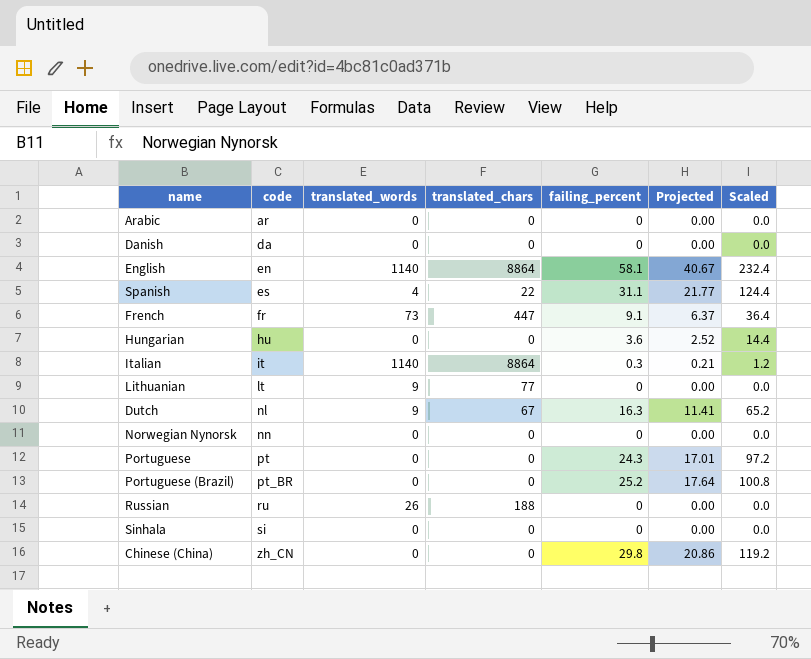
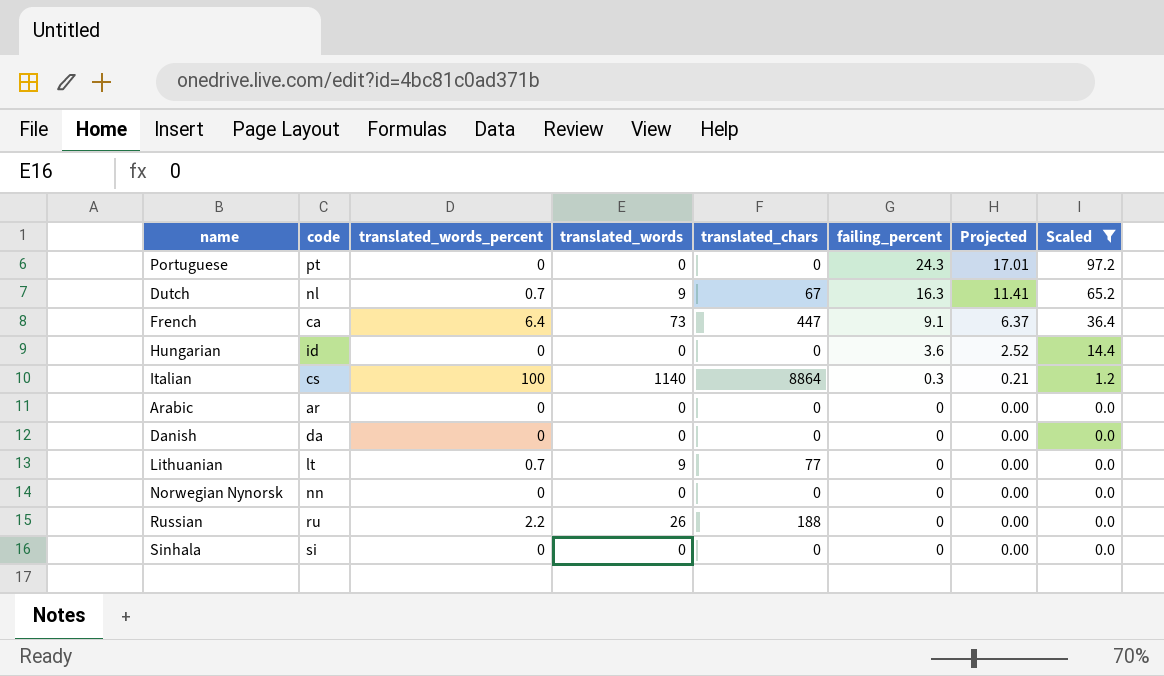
filter: none -> Scaled <= 97.2
row order: code ascending -> failing_percent descending
column translated_words_percent | position: none -> 3
French | code: fr -> ca
Hungarian | code: hu -> id
Italian | code: it -> cs

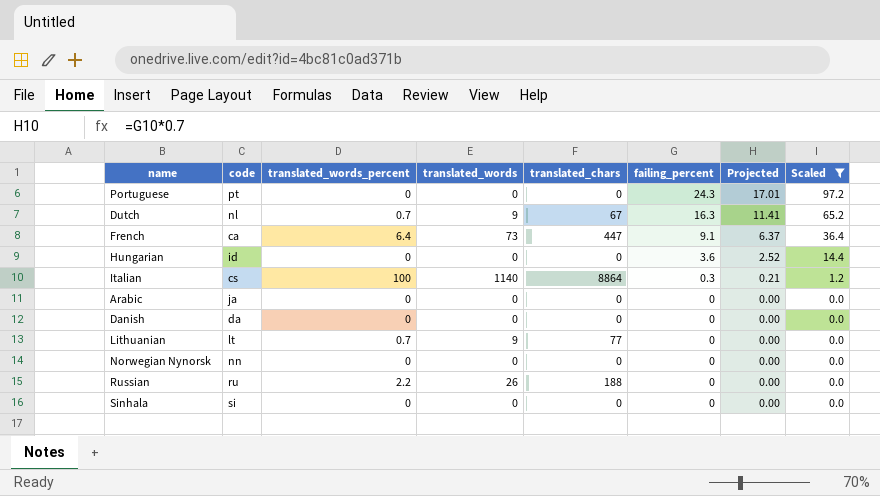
Arabic | code: ar -> ja

